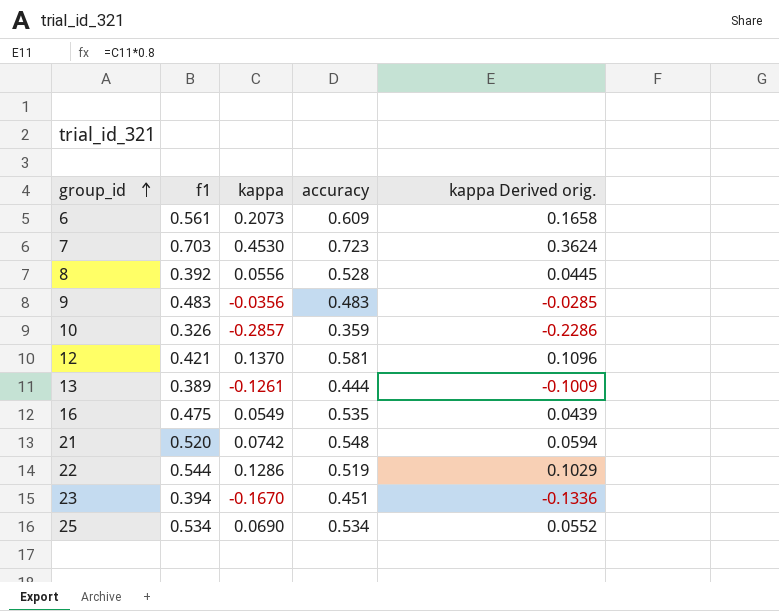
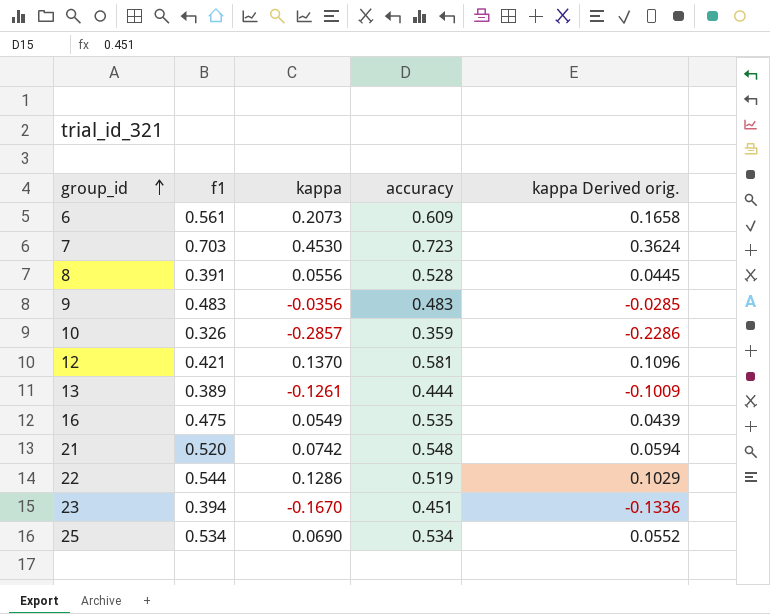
8 | f1: 0.392 -> 0.391

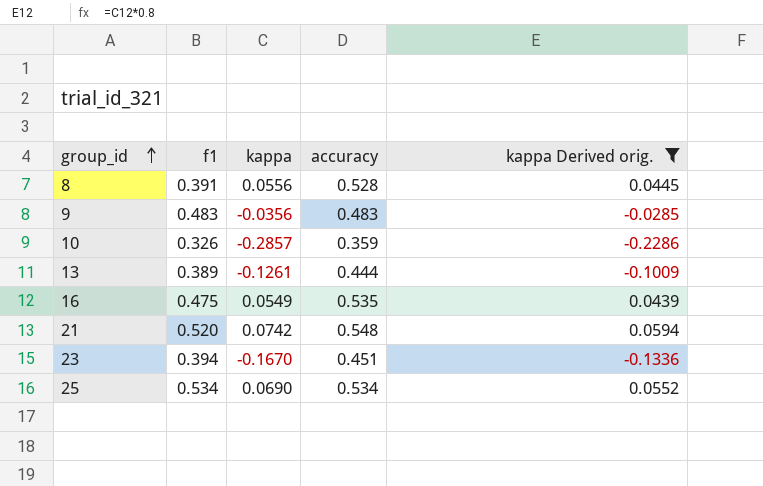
filter: none -> kappa Derived orig. <= 0.0594

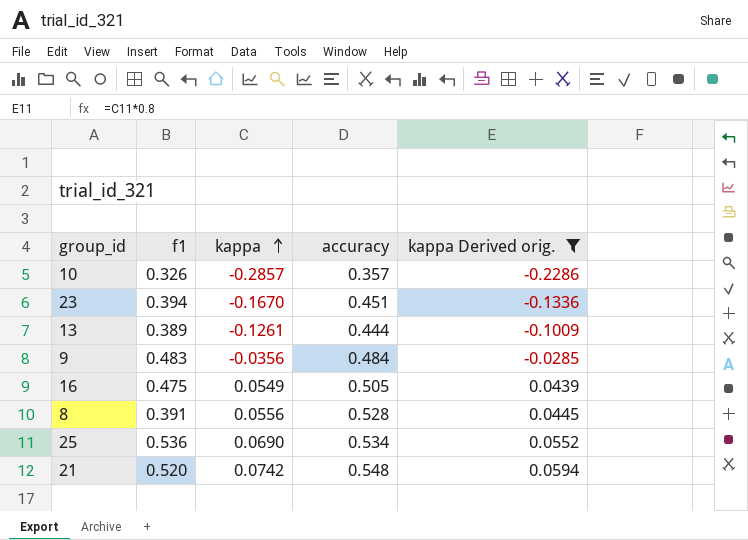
row order: group_id ascending -> kappa ascending
10 | accuracy: 0.359 -> 0.357
9 | accuracy: 0.483 -> 0.484
16 | accuracy: 0.535 -> 0.505
25 | f1: 0.534 -> 0.536

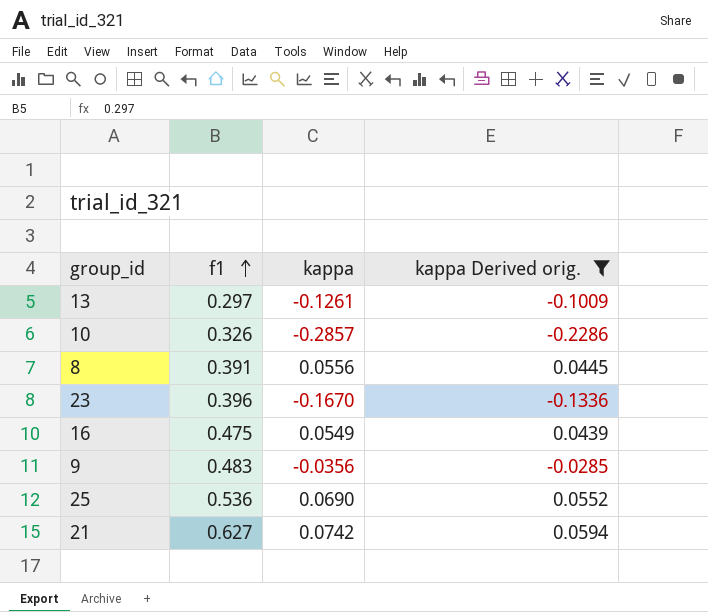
row order: kappa ascending -> f1 ascending
column accuracy | position: 4 -> none
13 | f1: 0.389 -> 0.297
23 | f1: 0.394 -> 0.396
21 | f1: 0.520 -> 0.627

